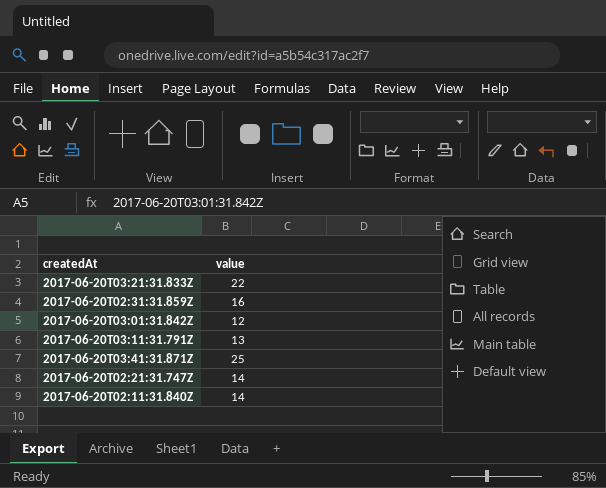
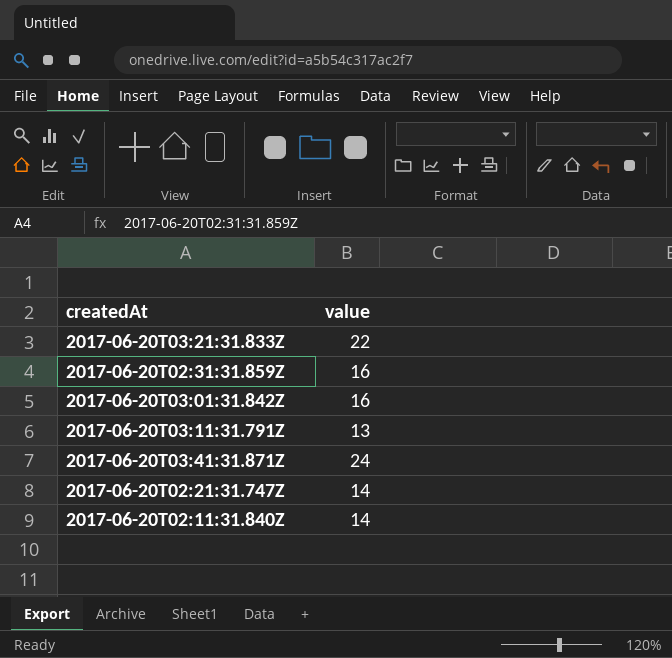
2017-06-20T03:01:31.842Z | value: 12 -> 16
2017-06-20T03:41:31.871Z | value: 25 -> 24

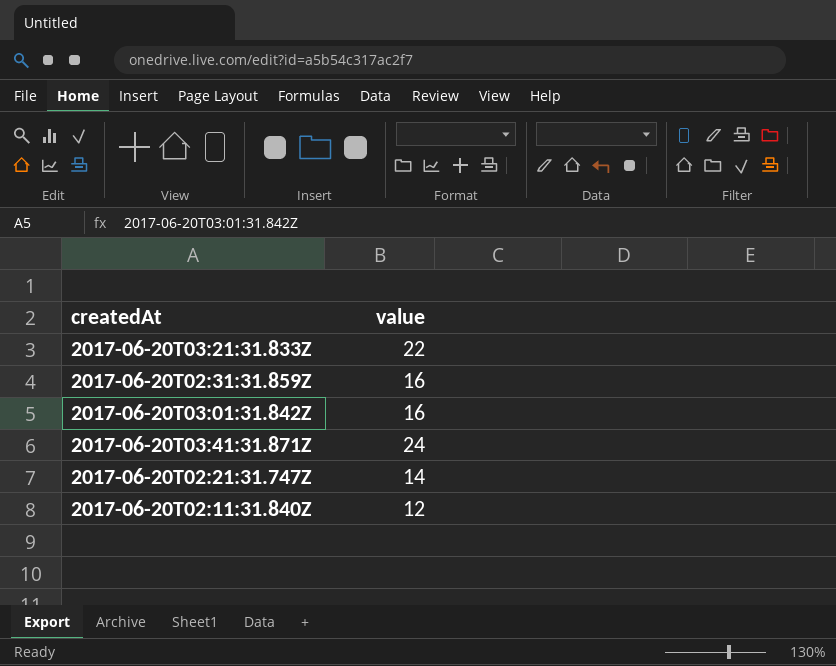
row 2017-06-20T03:11:31.791Z: 13 -> none
2017-06-20T02:11:31.840Z | value: 14 -> 12

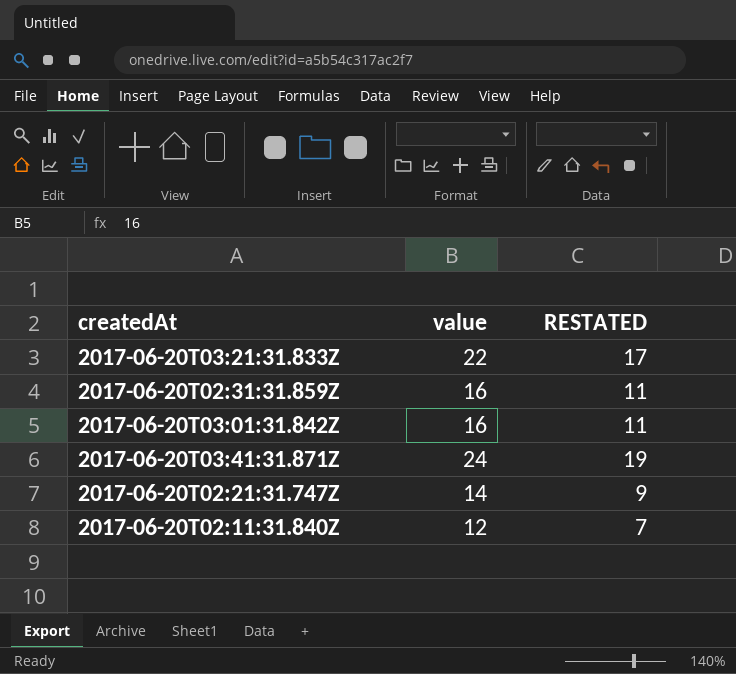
column RESTATED | formula: none -> [value] - 5

